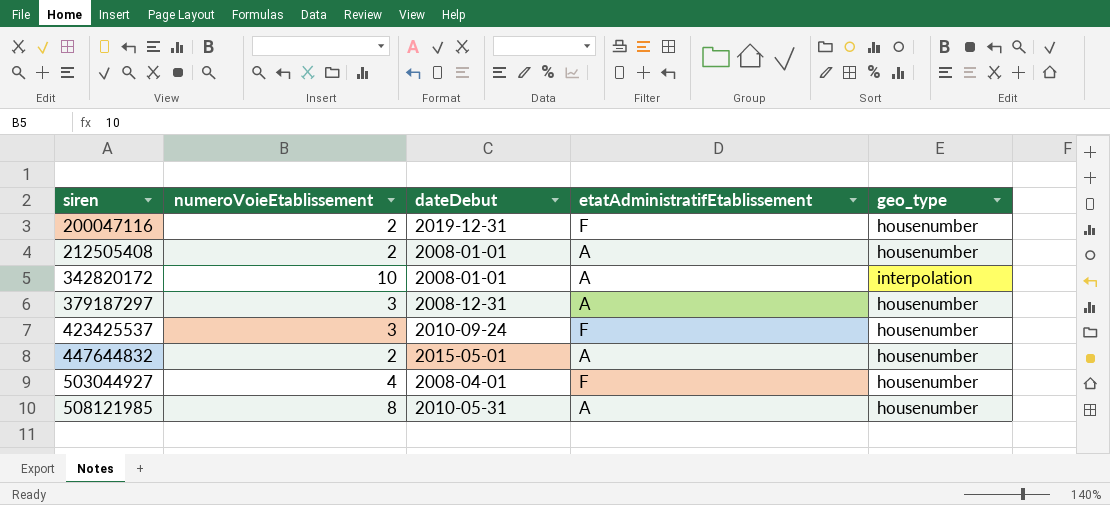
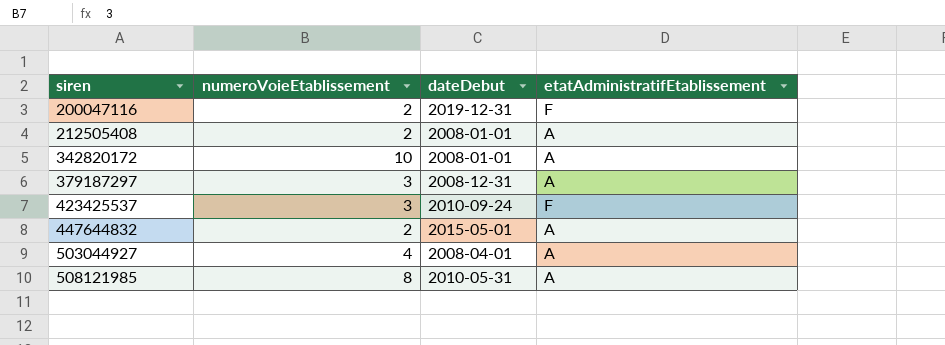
column geo_type | position: 5 -> none
503044927 | etatAdministratifEtablissement: F -> A

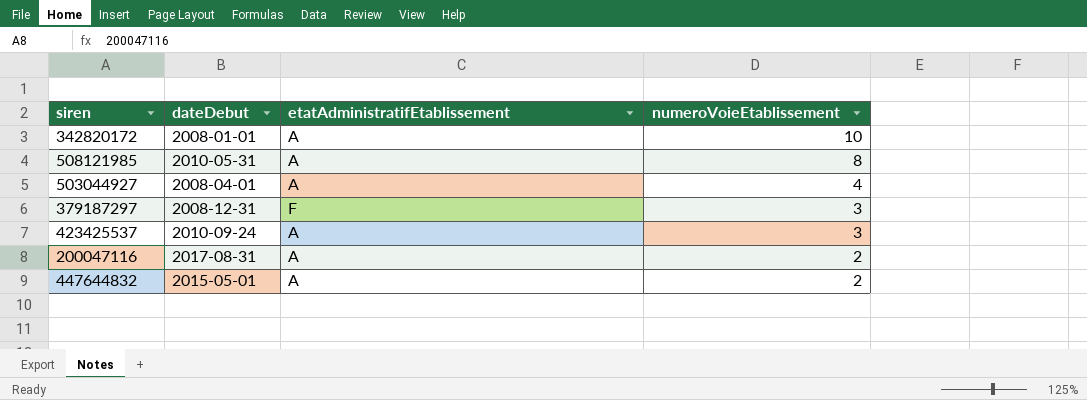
row order: siren ascending -> numeroVoieEtablissement descending
column numeroVoieEtablissement | position: 2 -> 4
row 212505408: 2 | 2008-01-01 | A -> none
379187297 | etatAdministratifEtablissement: A -> F
423425537 | etatAdministratifEtablissement: F -> A
200047116 | dateDebut: 2019-12-31 -> 2017-08-31
200047116 | etatAdministratifEtablissement: F -> A

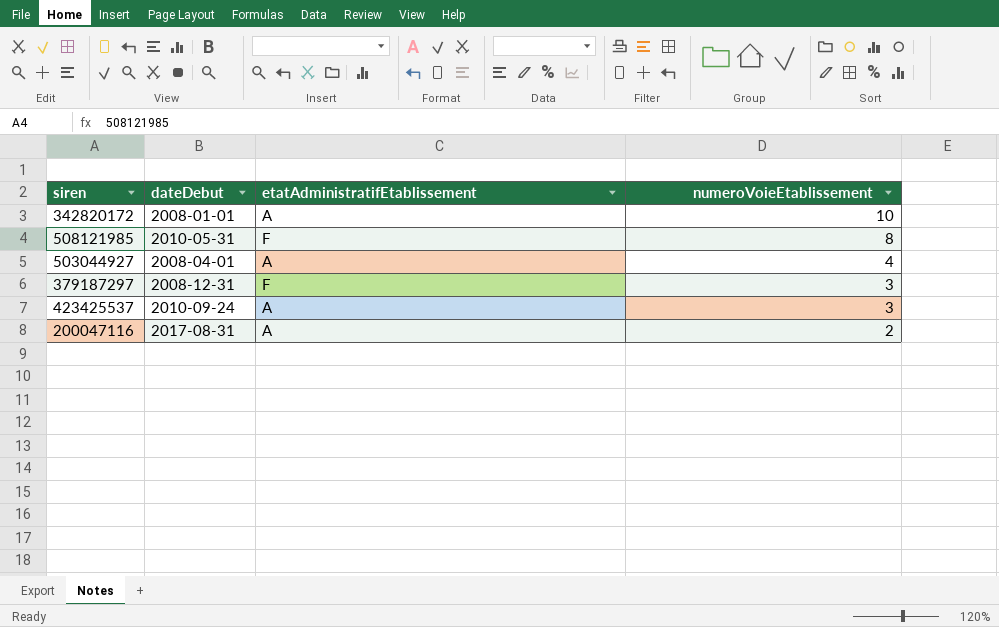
row 447644832: 2015-05-01 | A | 2 -> none
508121985 | etatAdministratifEtablissement: A -> F

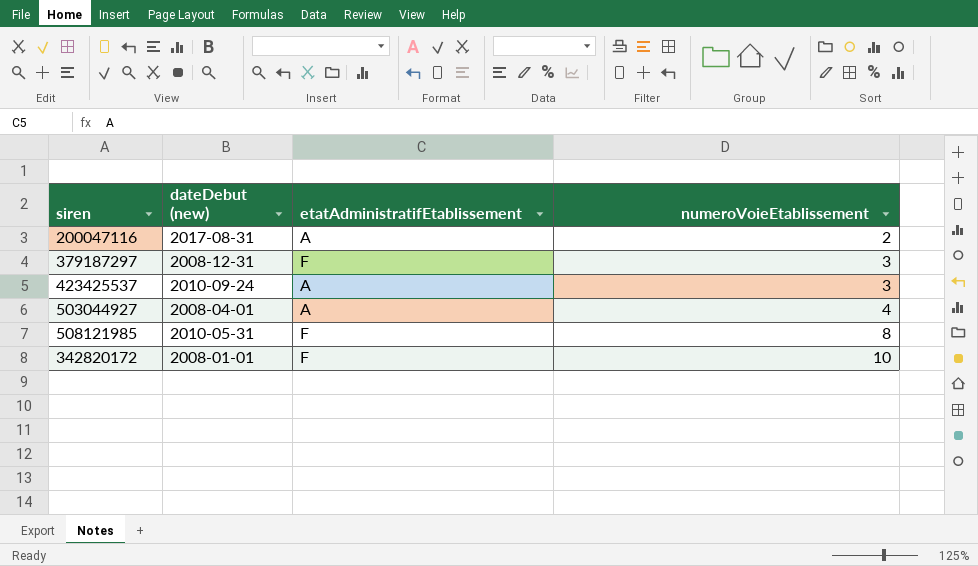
row order: numeroVoieEtablissement descending -> numeroVoieEtablissement ascending
column name: dateDebut -> dateDebut (new)
342820172 | etatAdministratifEtablissement: A -> F

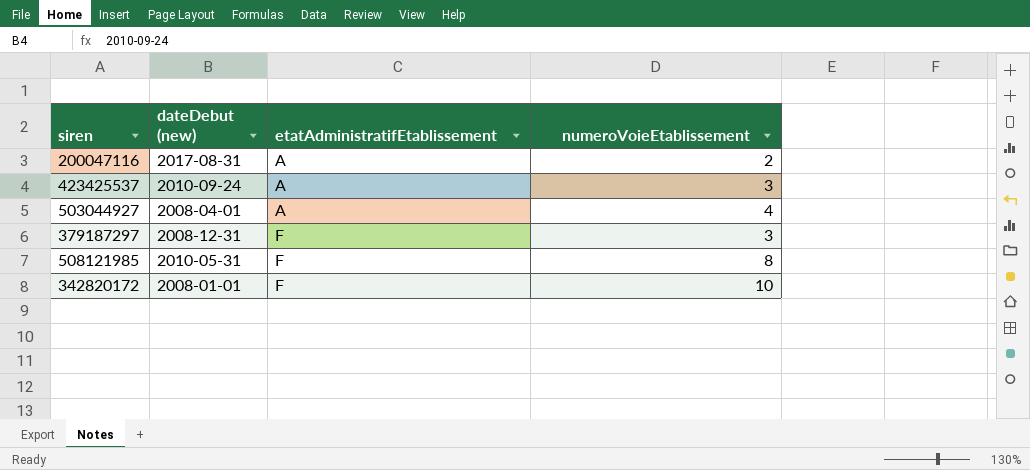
row order: numeroVoieEtablissement ascending -> etatAdministratifEtablissement ascending

